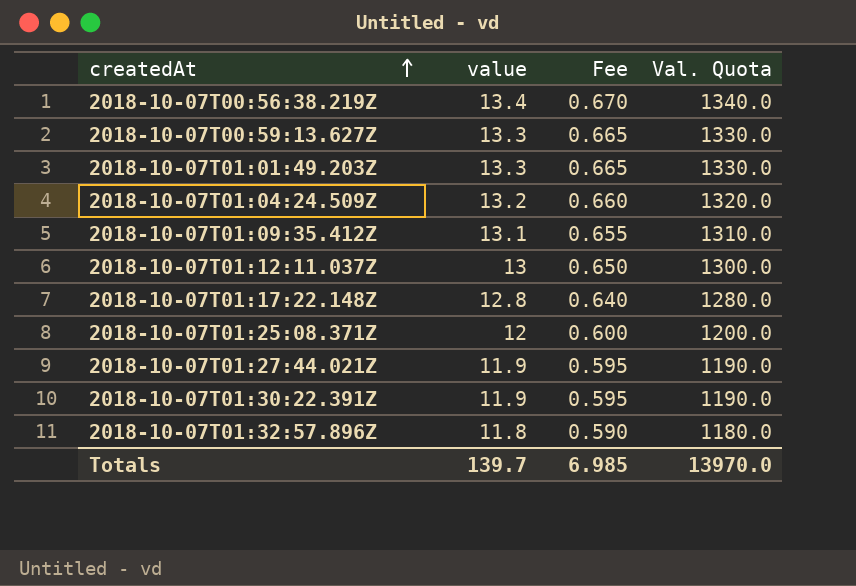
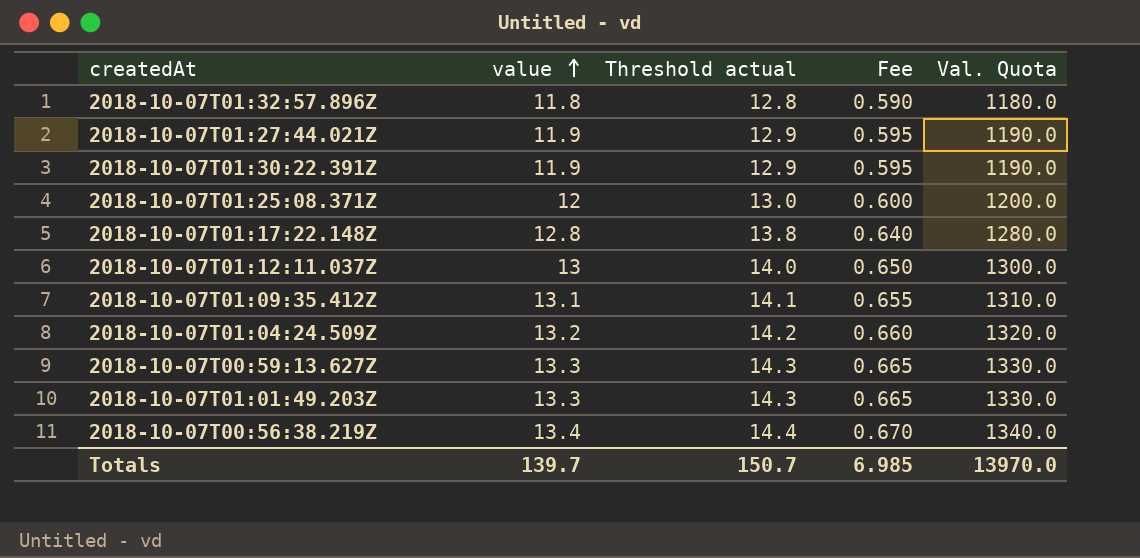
row order: createdAt ascending -> value ascending
column Threshold actual | formula: none -> [value] + 1

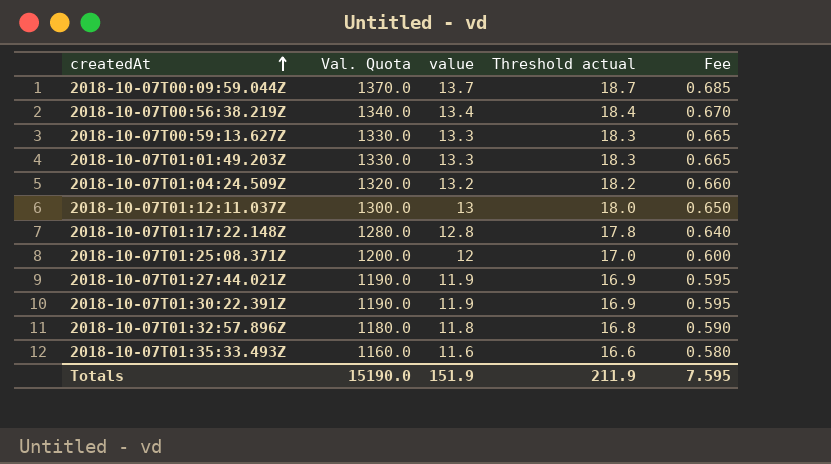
row order: value ascending -> createdAt ascending
column Val. Quota | position: 5 -> 2
column Threshold actual | formula: [value] + 1 -> [value] + 5
row 2018-10-07T01:09:35.412Z: 13.1 | 14.1 | 0.655 | 1310.0 -> none
row 2018-10-07T00:09:59.044Z: none -> 1370.0 | 13.7 | 18.7 | 0.685
row 2018-10-07T01:35:33.493Z: none -> 1160.0 | 11.6 | 16.6 | 0.580
Totals | Val. Quota: 13970.0 -> 15190.0
Totals | value: 139.7 -> 151.9
Totals | Threshold actual: 150.7 -> 211.9
Totals | Fee: 6.985 -> 7.595

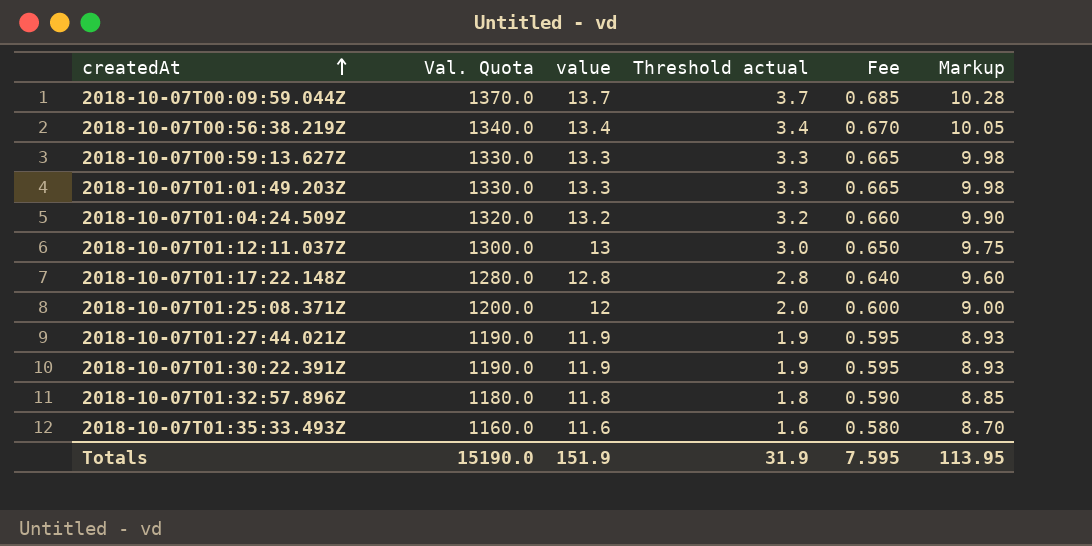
column Threshold actual | formula: [value] + 5 -> [value] - 10
column Markup | formula: none -> [value] * 0.75
Totals | Threshold actual: 211.9 -> 31.9

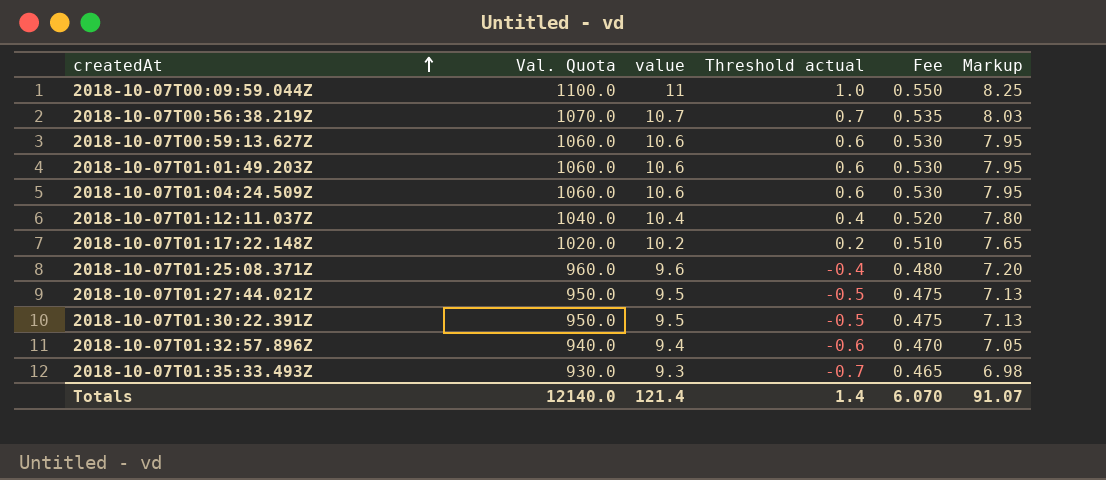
2018-10-07T00:09:59.044Z | Val. Quota: 1370.0 -> 1100.0
2018-10-07T00:09:59.044Z | value: 13.7 -> 11
2018-10-07T00:09:59.044Z | Threshold actual: 3.7 -> 1.0
2018-10-07T00:09:59.044Z | Fee: 0.685 -> 0.550
2018-10-07T00:09:59.044Z | Markup: 10.28 -> 8.25
2018-10-07T00:56:38.219Z | Val. Quota: 1340.0 -> 1070.0
2018-10-07T00:56:38.219Z | value: 13.4 -> 10.7
2018-10-07T00:56:38.219Z | Threshold actual: 3.4 -> 0.7
2018-10-07T00:56:38.219Z | Fee: 0.670 -> 0.535
2018-10-07T00:56:38.219Z | Markup: 10.05 -> 8.03
2018-10-07T00:59:13.627Z | Val. Quota: 1330.0 -> 1060.0
2018-10-07T00:59:13.627Z | value: 13.3 -> 10.6
2018-10-07T00:59:13.627Z | Threshold actual: 3.3 -> 0.6
2018-10-07T00:59:13.627Z | Fee: 0.665 -> 0.530
2018-10-07T00:59:13.627Z | Markup: 9.98 -> 7.95
2018-10-07T01:01:49.203Z | Val. Quota: 1330.0 -> 1060.0
2018-10-07T01:01:49.203Z | value: 13.3 -> 10.6
2018-10-07T01:01:49.203Z | Threshold actual: 3.3 -> 0.6
2018-10-07T01:01:49.203Z | Fee: 0.665 -> 0.530
2018-10-07T01:01:49.203Z | Markup: 9.98 -> 7.95
2018-10-07T01:04:24.509Z | Val. Quota: 1320.0 -> 1060.0
2018-10-07T01:04:24.509Z | value: 13.2 -> 10.6
2018-10-07T01:04:24.509Z | Threshold actual: 3.2 -> 0.6
2018-10-07T01:04:24.509Z | Fee: 0.660 -> 0.530
2018-10-07T01:04:24.509Z | Markup: 9.90 -> 7.95
2018-10-07T01:12:11.037Z | Val. Quota: 1300.0 -> 1040.0
2018-10-07T01:12:11.037Z | value: 13 -> 10.4
2018-10-07T01:12:11.037Z | Threshold actual: 3.0 -> 0.4
2018-10-07T01:12:11.037Z | Fee: 0.650 -> 0.520
2018-10-07T01:12:11.037Z | Markup: 9.75 -> 7.80
2018-10-07T01:17:22.148Z | Val. Quota: 1280.0 -> 1020.0
2018-10-07T01:17:22.148Z | value: 12.8 -> 10.2
2018-10-07T01:17:22.148Z | Threshold actual: 2.8 -> 0.2
2018-10-07T01:17:22.148Z | Fee: 0.640 -> 0.510
2018-10-07T01:17:22.148Z | Markup: 9.60 -> 7.65
2018-10-07T01:25:08.371Z | Val. Quota: 1200.0 -> 960.0
2018-10-07T01:25:08.371Z | value: 12 -> 9.6
2018-10-07T01:25:08.371Z | Threshold actual: 2.0 -> -0.4
2018-10-07T01:25:08.371Z | Fee: 0.600 -> 0.480
2018-10-07T01:25:08.371Z | Markup: 9.00 -> 7.20
2018-10-07T01:27:44.021Z | Val. Quota: 1190.0 -> 950.0
2018-10-07T01:27:44.021Z | value: 11.9 -> 9.5
2018-10-07T01:27:44.021Z | Threshold actual: 1.9 -> -0.5
2018-10-07T01:27:44.021Z | Fee: 0.595 -> 0.475
2018-10-07T01:27:44.021Z | Markup: 8.93 -> 7.13
2018-10-07T01:30:22.391Z | Val. Quota: 1190.0 -> 950.0
2018-10-07T01:30:22.391Z | value: 11.9 -> 9.5
2018-10-07T01:30:22.391Z | Threshold actual: 1.9 -> -0.5
2018-10-07T01:30:22.391Z | Fee: 0.595 -> 0.475
2018-10-07T01:30:22.391Z | Markup: 8.93 -> 7.13
2018-10-07T01:32:57.896Z | Val. Quota: 1180.0 -> 940.0
2018-10-07T01:32:57.896Z | value: 11.8 -> 9.4
2018-10-07T01:32:57.896Z | Threshold actual: 1.8 -> -0.6
2018-10-07T01:32:57.896Z | Fee: 0.590 -> 0.470
2018-10-07T01:32:57.896Z | Markup: 8.85 -> 7.05
2018-10-07T01:35:33.493Z | Val. Quota: 1160.0 -> 930.0
2018-10-07T01:35:33.493Z | value: 11.6 -> 9.3
2018-10-07T01:35:33.493Z | Threshold actual: 1.6 -> -0.7
2018-10-07T01:35:33.493Z | Fee: 0.580 -> 0.465
2018-10-07T01:35:33.493Z | Markup: 8.70 -> 6.98
Totals | Val. Quota: 15190.0 -> 12140.0
Totals | value: 151.9 -> 121.4
Totals | Threshold actual: 31.9 -> 1.4
Totals | Fee: 7.595 -> 6.070
Totals | Markup: 113.95 -> 91.07

